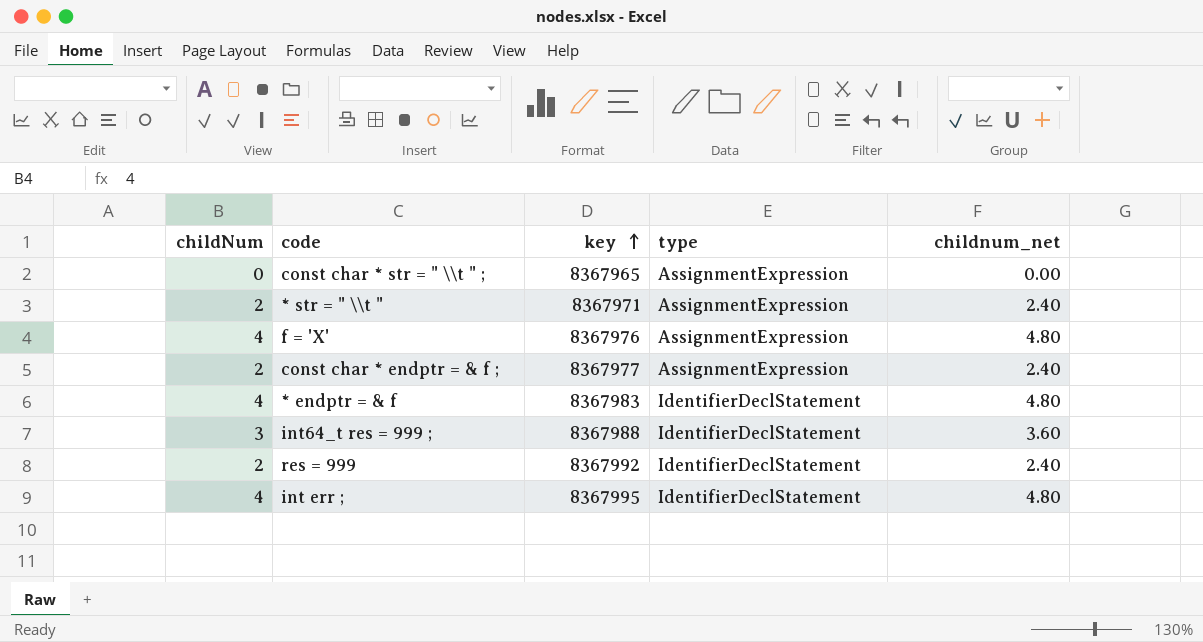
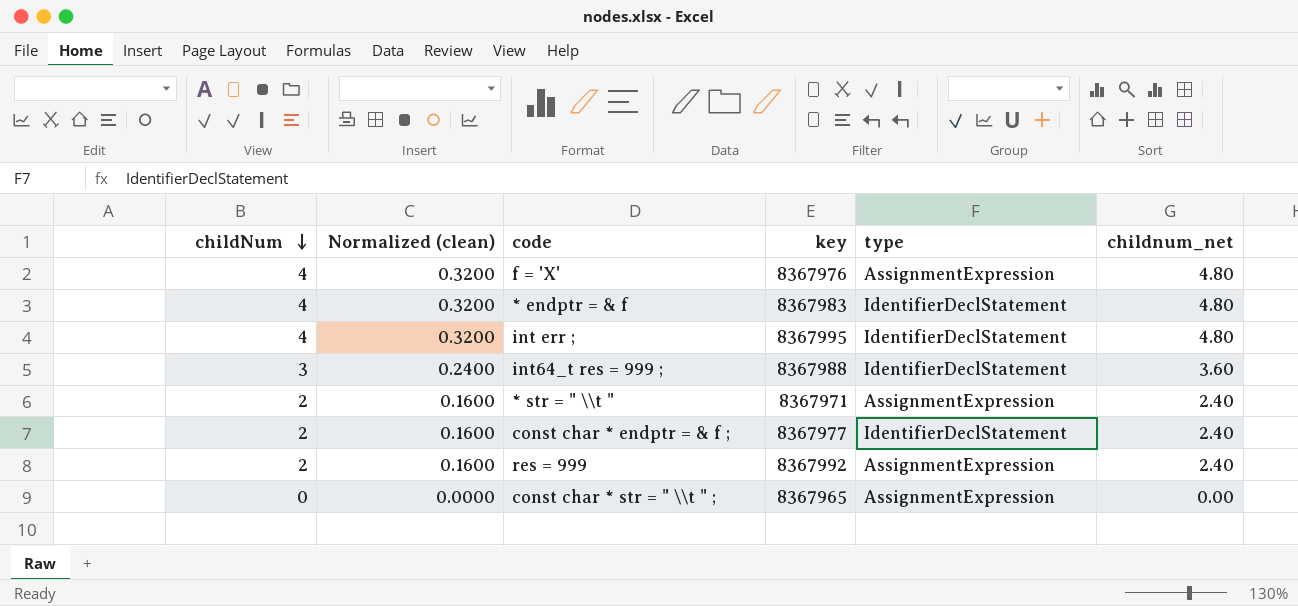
row order: key ascending -> childNum descending
column Normalized (clean) | formula: none -> [childNum] * 0.08
const char * endptr = & f ; | type: AssignmentExpression -> IdentifierDeclStatement
res = 999 | type: IdentifierDeclStatement -> AssignmentExpression

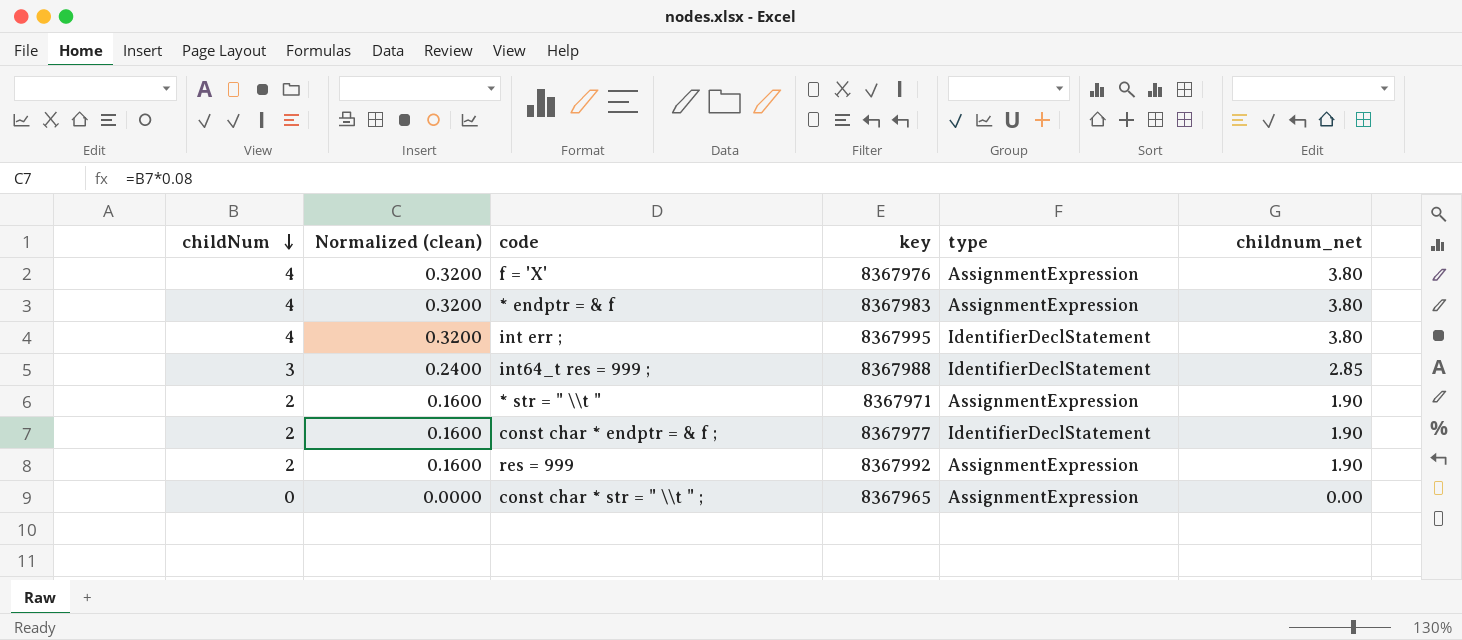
column childnum_net | formula: [childNum] * 1.2 -> [childNum] * 0.95
* endptr = & f | type: IdentifierDeclStatement -> AssignmentExpression

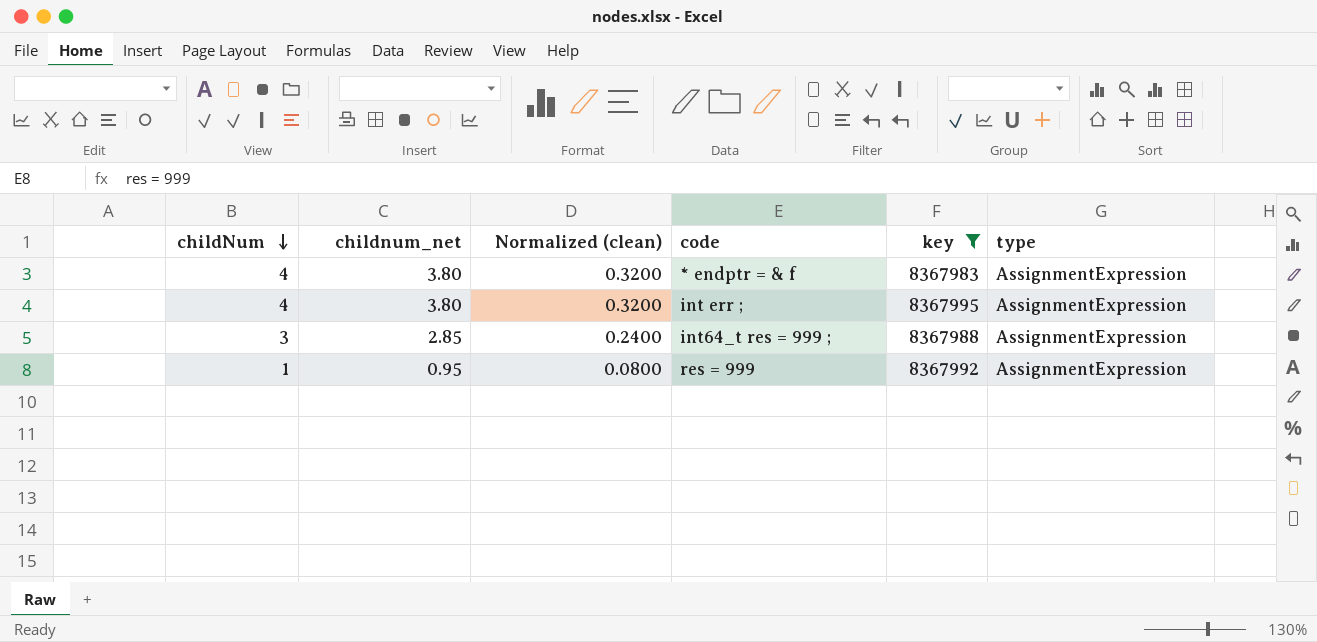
filter: none -> key >= 8367983
column childnum_net | position: 6 -> 2
int err ; | type: IdentifierDeclStatement -> AssignmentExpression
int64_t res = 999 ; | type: IdentifierDeclStatement -> AssignmentExpression
res = 999 | childNum: 2 -> 1
res = 999 | childnum_net: 1.90 -> 0.95
res = 999 | Normalized (clean): 0.1600 -> 0.0800

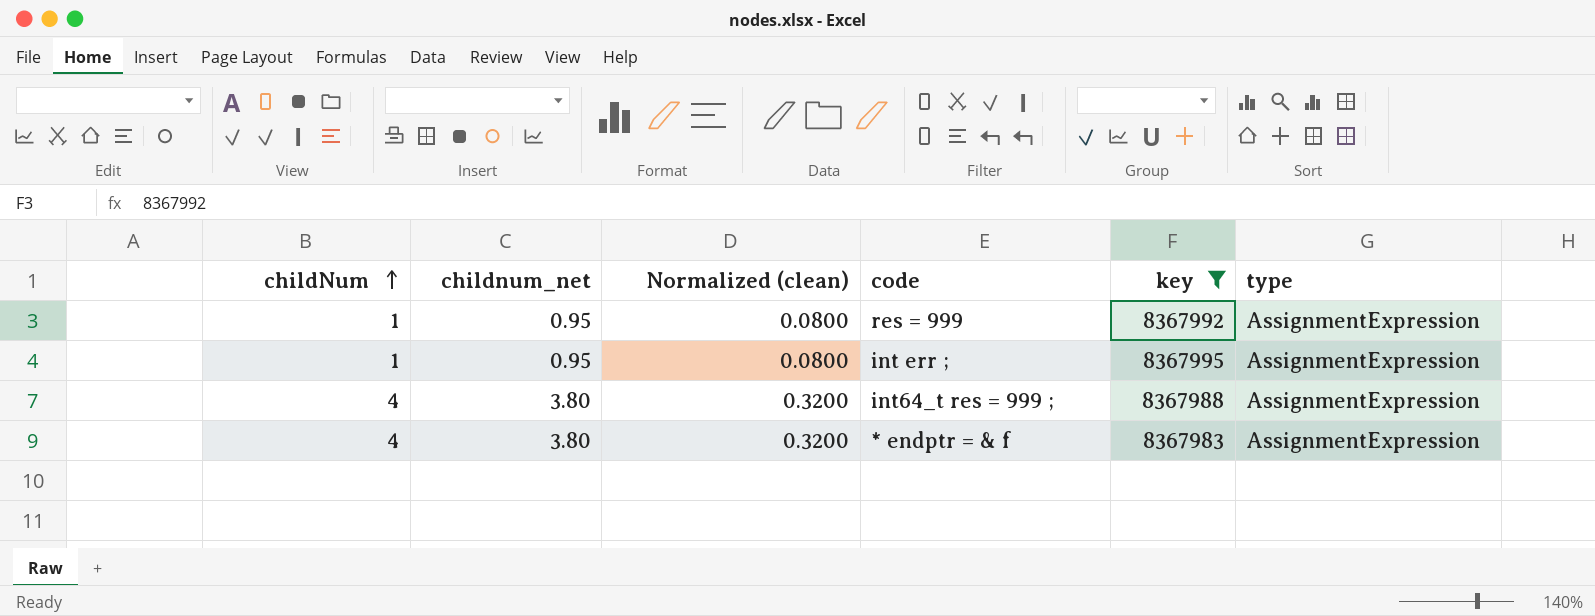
row order: childNum descending -> childNum ascending
int err ; | childNum: 4 -> 1
int err ; | childnum_net: 3.80 -> 0.95
int err ; | Normalized (clean): 0.3200 -> 0.0800
int64_t res = 999 ; | childNum: 3 -> 4
int64_t res = 999 ; | childnum_net: 2.85 -> 3.80
int64_t res = 999 ; | Normalized (clean): 0.2400 -> 0.3200

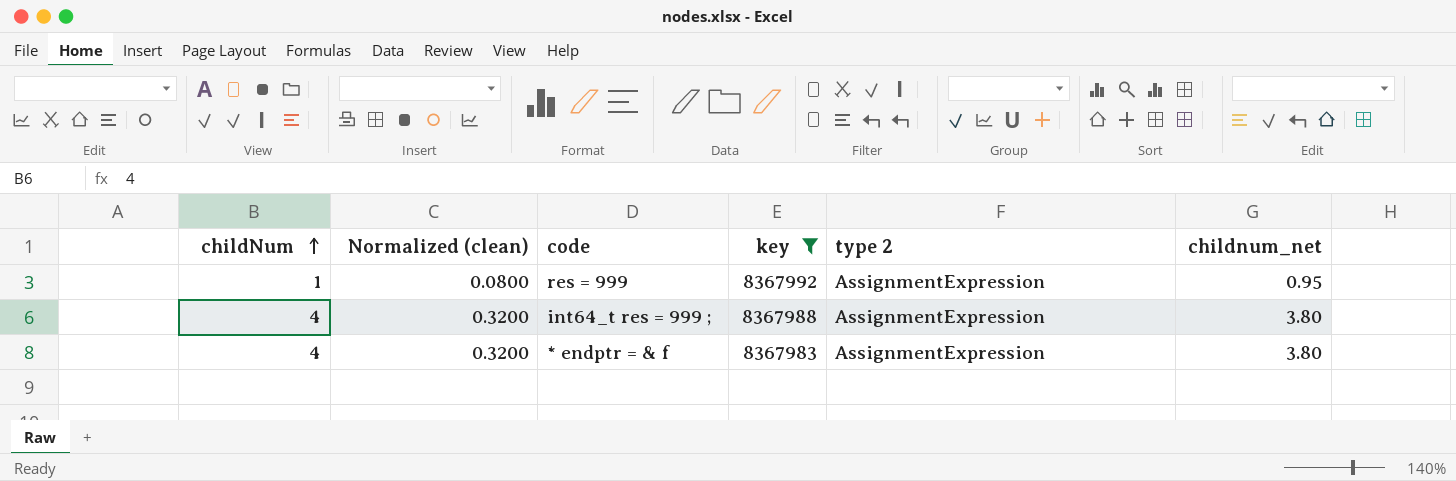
column name: type -> type 2
column childnum_net | position: 2 -> 6
row int err ;: 1 | 0.95 | 0.0800 | 8367995 | AssignmentExpression -> none

